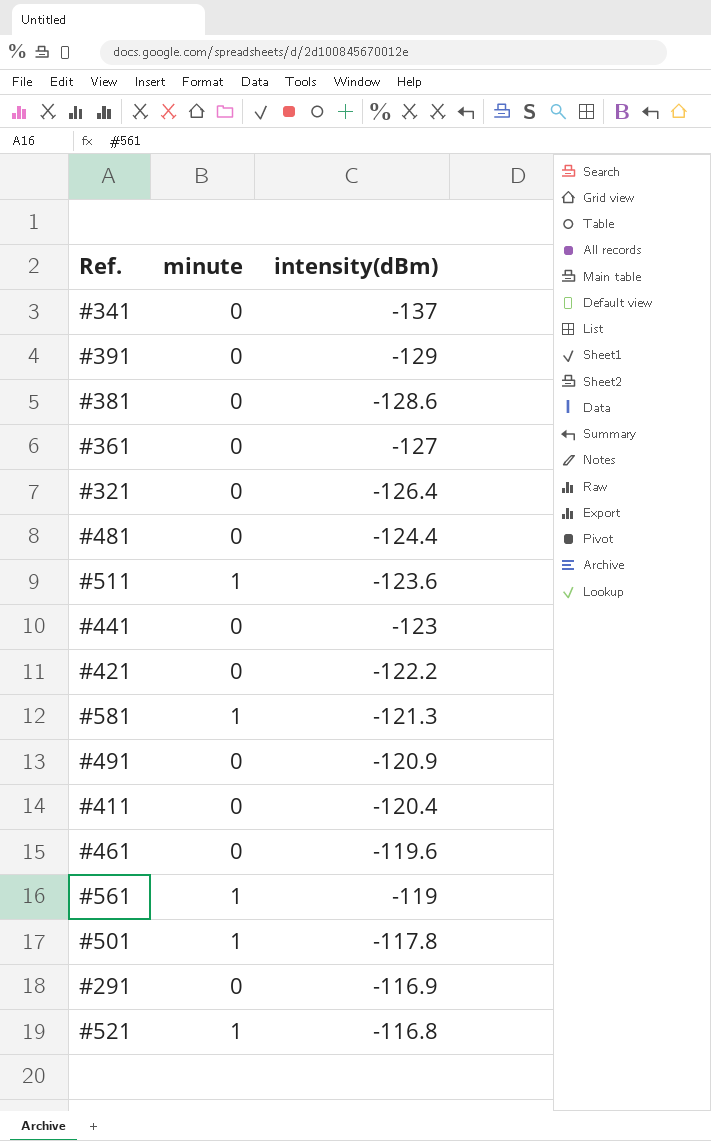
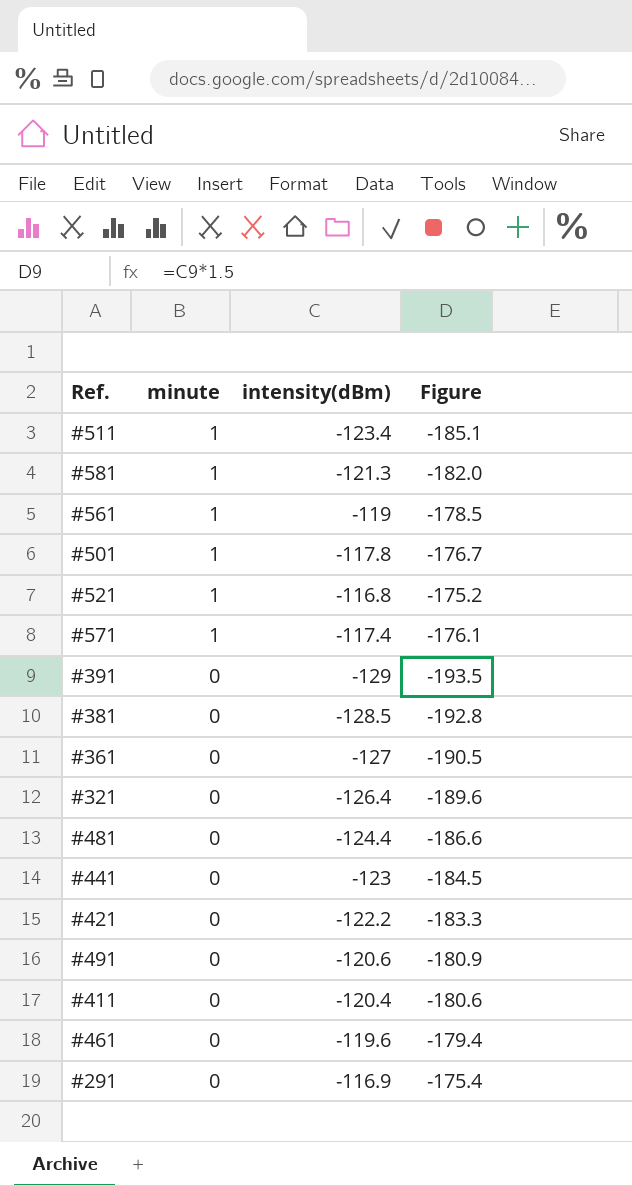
row order: intensity(dBm) ascending -> minute descending
column Figure | formula: none -> [intensity(dBm)] * 1.5
row #341: 0 | -137 -> none
#511 | intensity(dBm): -123.6 -> -123.4
row #571: none -> 1 | -117.4 | -176.1
#381 | intensity(dBm): -128.6 -> -128.5
#491 | intensity(dBm): -120.9 -> -120.6

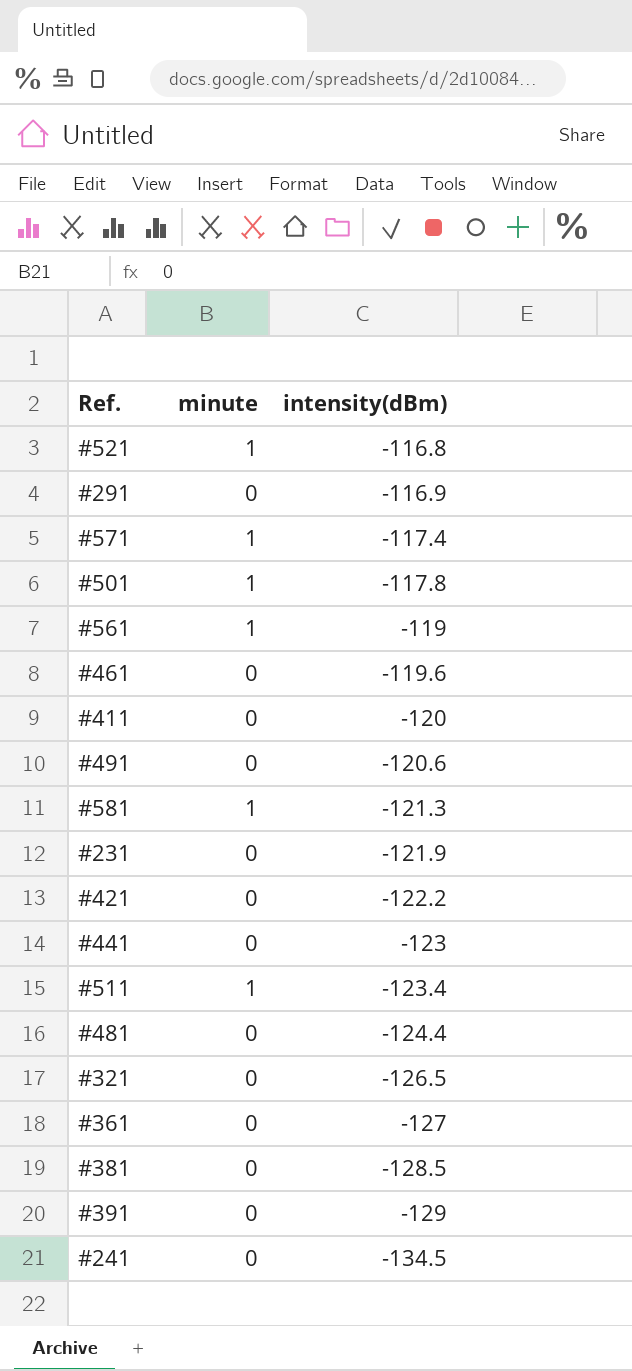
row order: minute descending -> intensity(dBm) descending
column Figure | formula: [intensity(dBm)] * 1.5 -> none
#411 | intensity(dBm): -120.4 -> -120
row #231: none -> 0 | -121.9
#321 | intensity(dBm): -126.4 -> -126.5
row #241: none -> 0 | -134.5

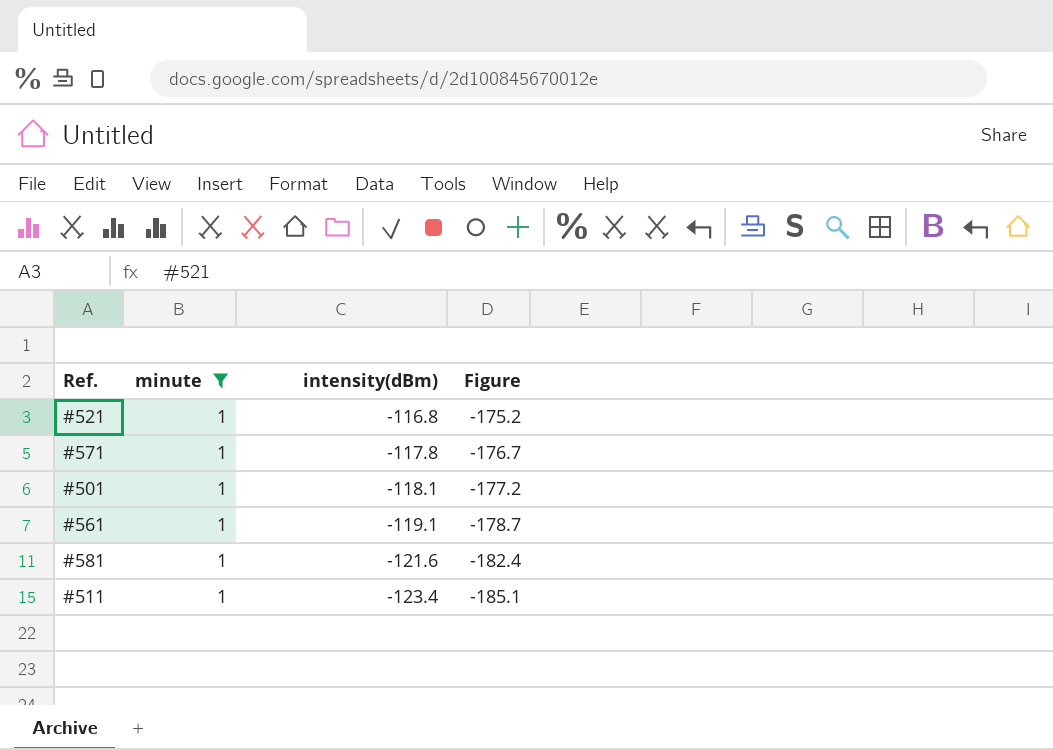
filter: none -> minute = 1
column Figure | formula: none -> [intensity(dBm)] * 1.5
#571 | intensity(dBm): -117.4 -> -117.8
#501 | intensity(dBm): -117.8 -> -118.1
#561 | intensity(dBm): -119 -> -119.1
#581 | intensity(dBm): -121.3 -> -121.6

